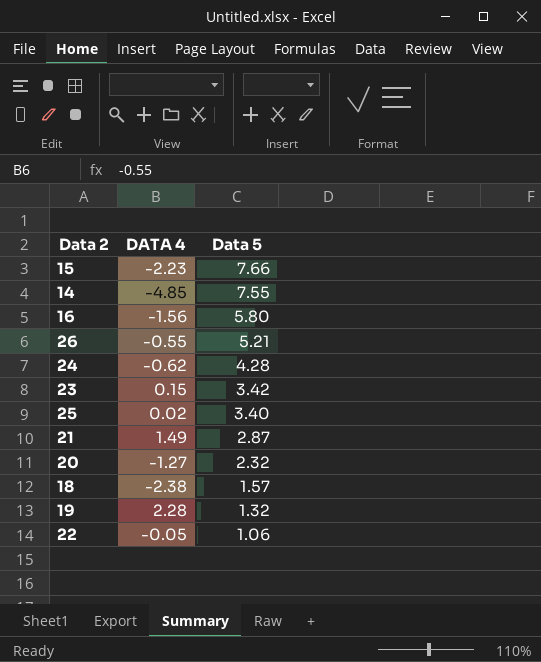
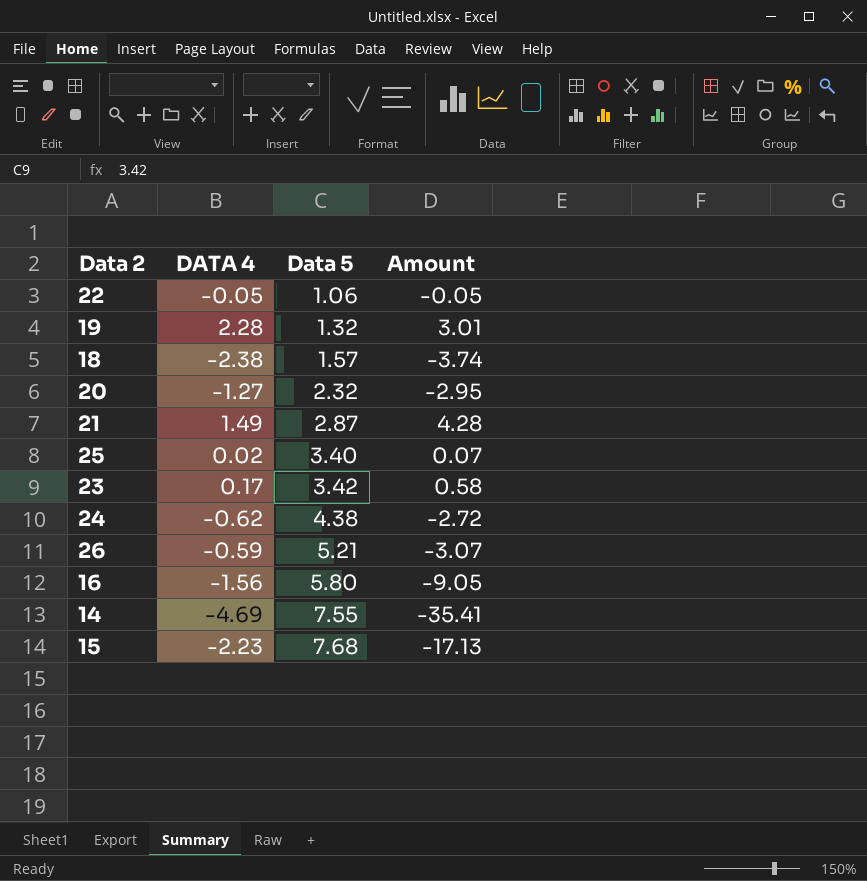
row order: Data 5 descending -> Data 5 ascending
column Amount | formula: none -> [DATA 4] * [Data 5]
23 | DATA 4: 0.15 -> 0.17
24 | Data 5: 4.28 -> 4.38
26 | DATA 4: -0.55 -> -0.59
14 | DATA 4: -4.85 -> -4.69
15 | Data 5: 7.66 -> 7.68

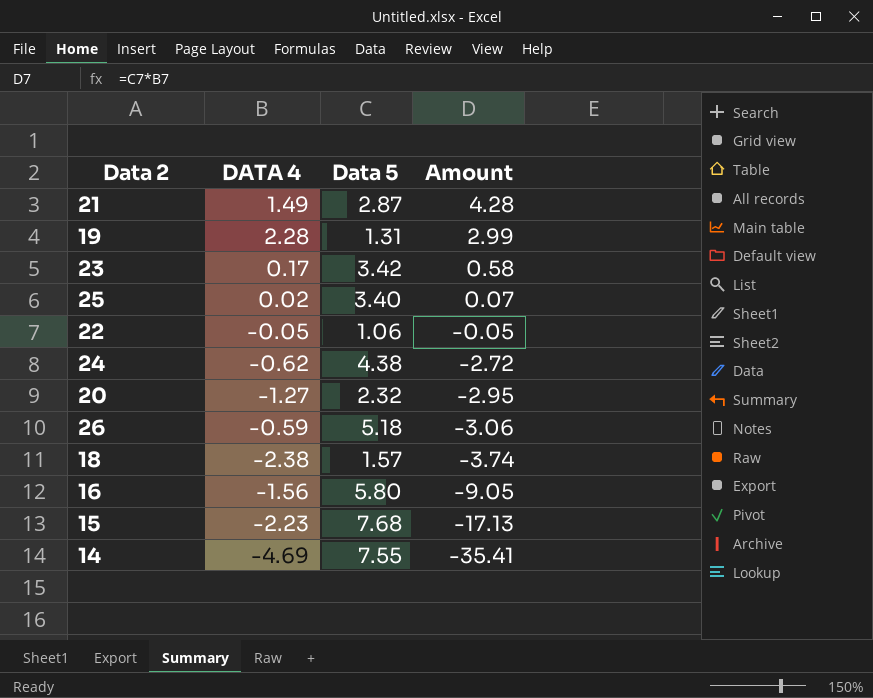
row order: Data 5 ascending -> Amount descending
19 | Data 5: 1.32 -> 1.31
19 | Amount: 3.01 -> 2.99
26 | Data 5: 5.21 -> 5.18
26 | Amount: -3.07 -> -3.06

